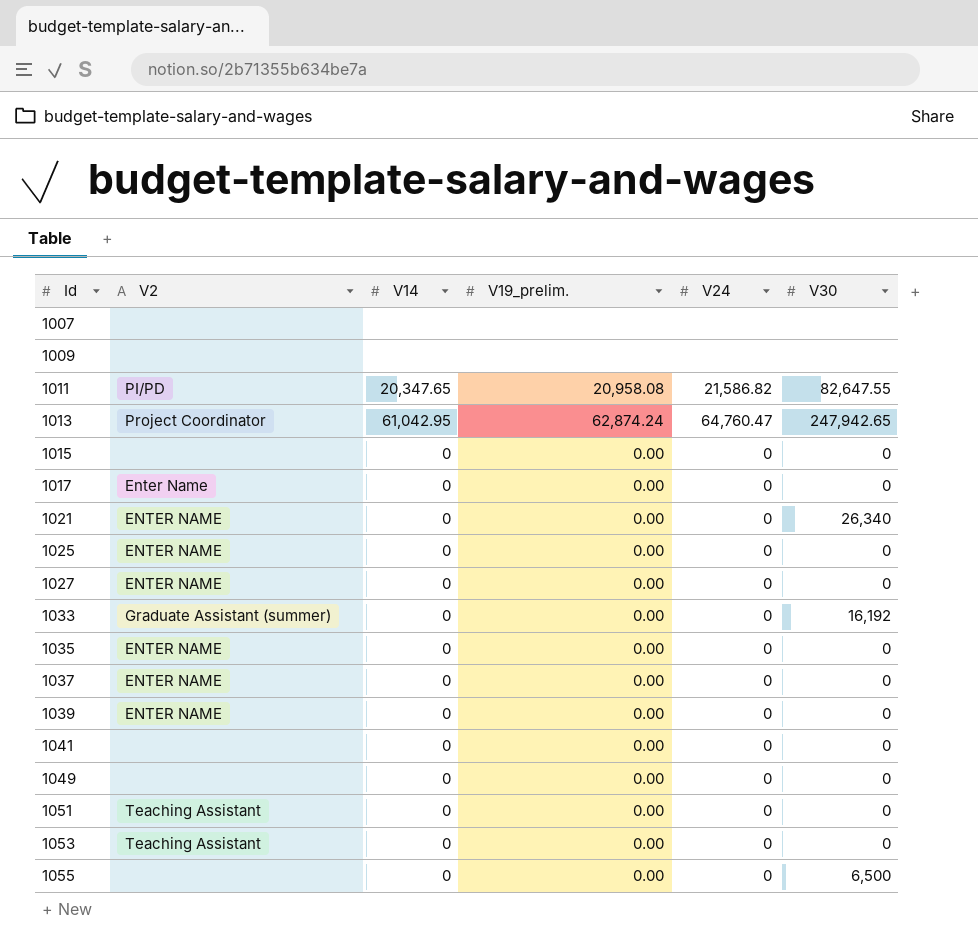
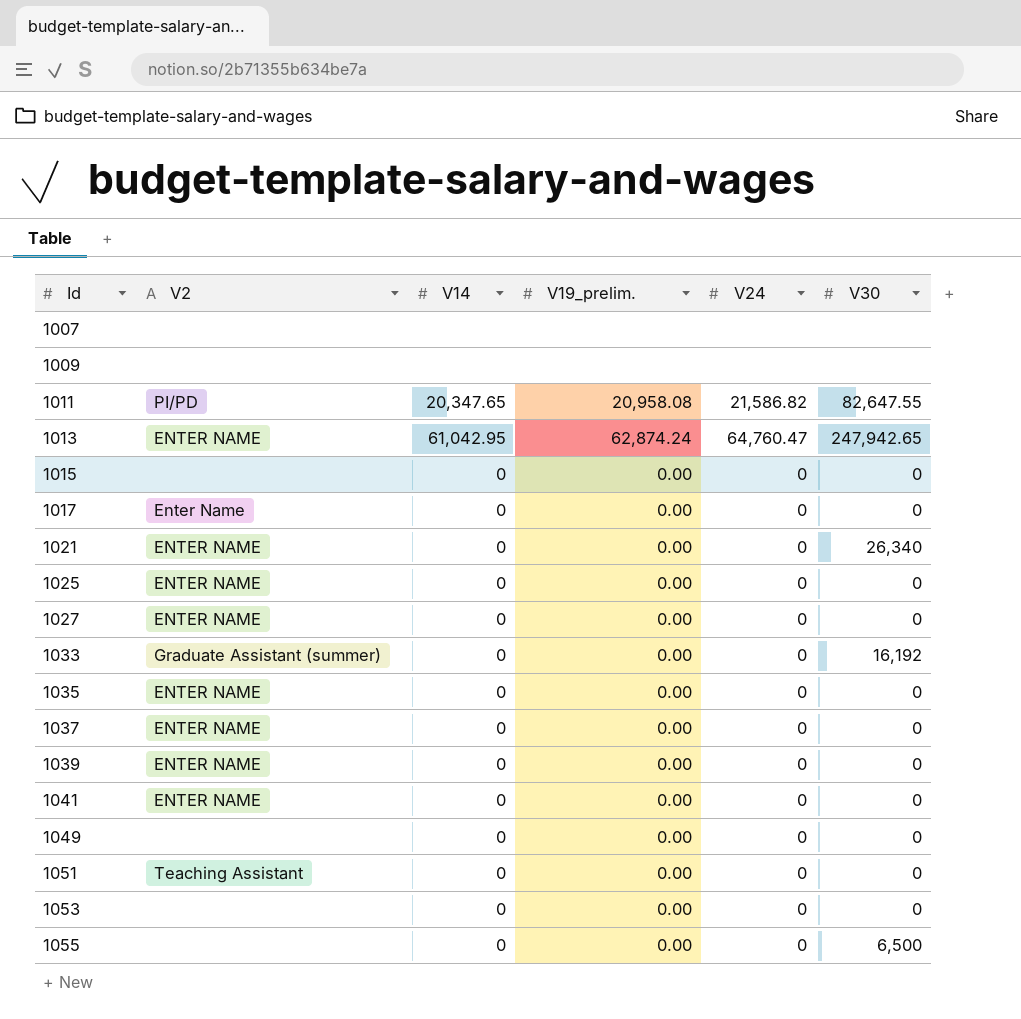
1013 | V2: Project Coordinator -> ENTER NAME
1041 | V2: none -> ENTER NAME
1053 | V2: Teaching Assistant -> none

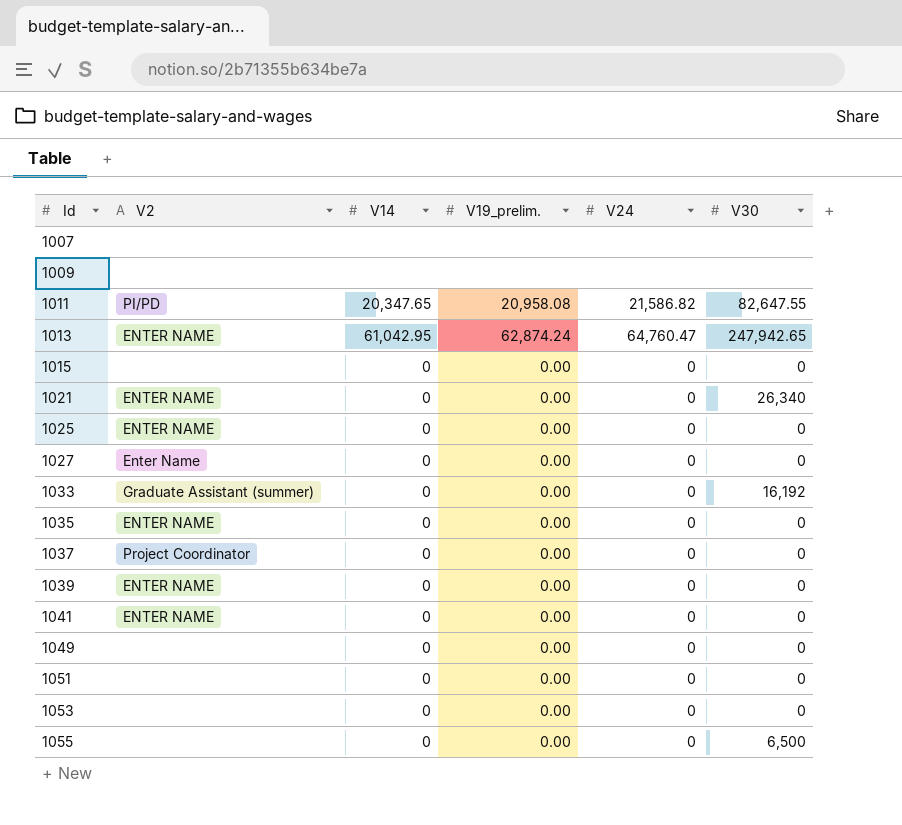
row 1017: Enter Name | 0 | 0.00 | 0 | 0 -> none
1027 | V2: ENTER NAME -> Enter Name
1037 | V2: ENTER NAME -> Project Coordinator
1051 | V2: Teaching Assistant -> none

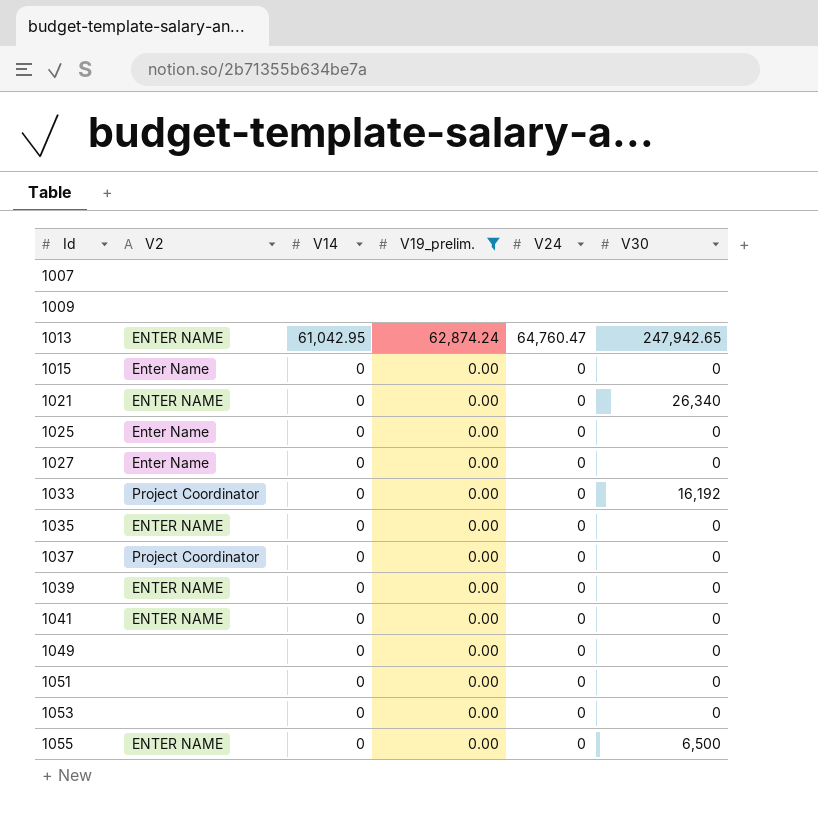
filter: none -> V19_prelim. != 20,958.08
1015 | V2: none -> Enter Name
1025 | V2: ENTER NAME -> Enter Name
1033 | V2: Graduate Assistant (summer) -> Project Coordinator
1055 | V2: none -> ENTER NAME

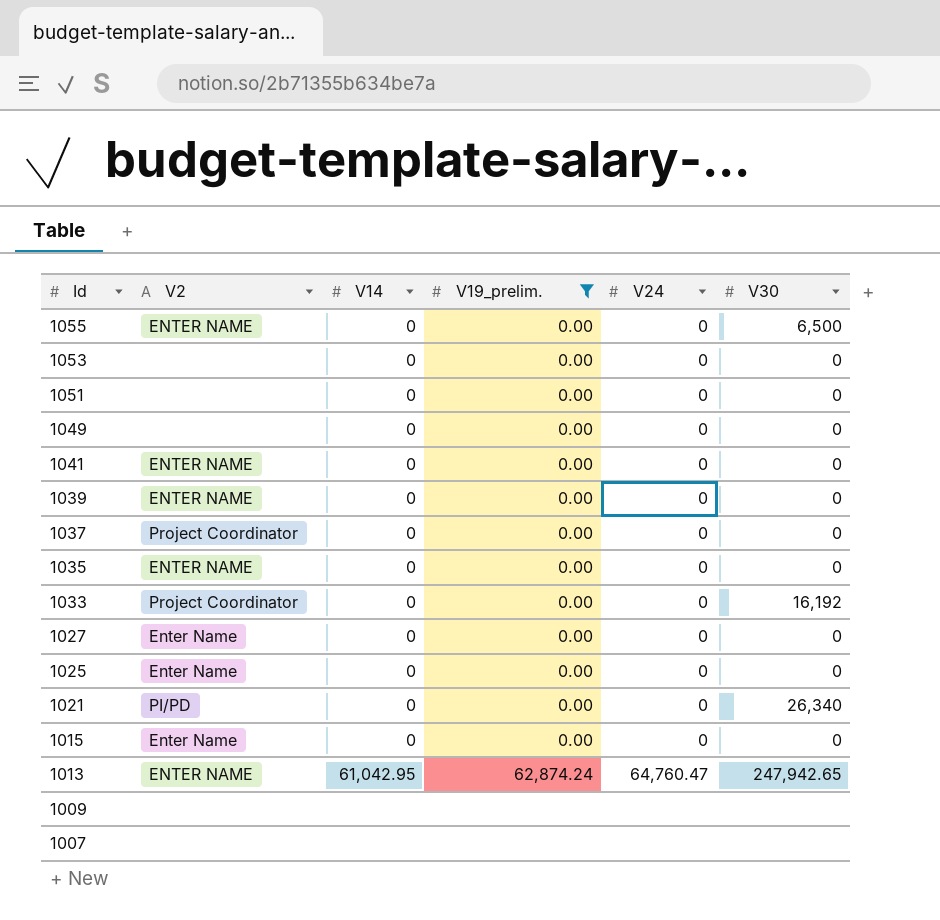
row order: Id ascending -> Id descending
1021 | V2: ENTER NAME -> PI/PD

